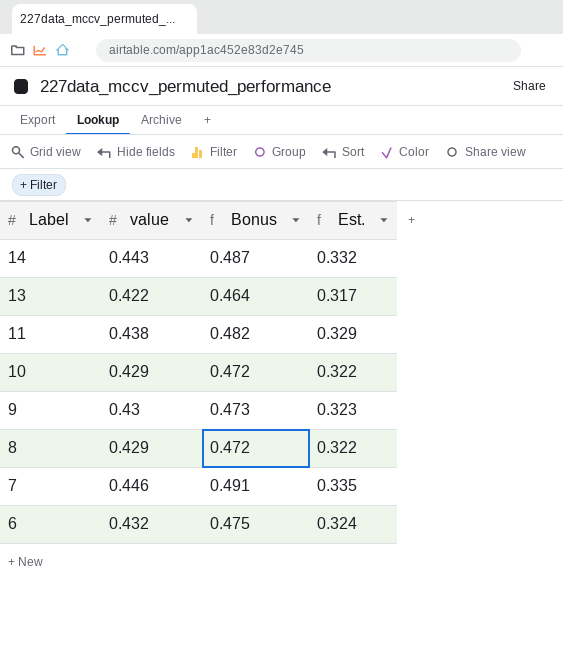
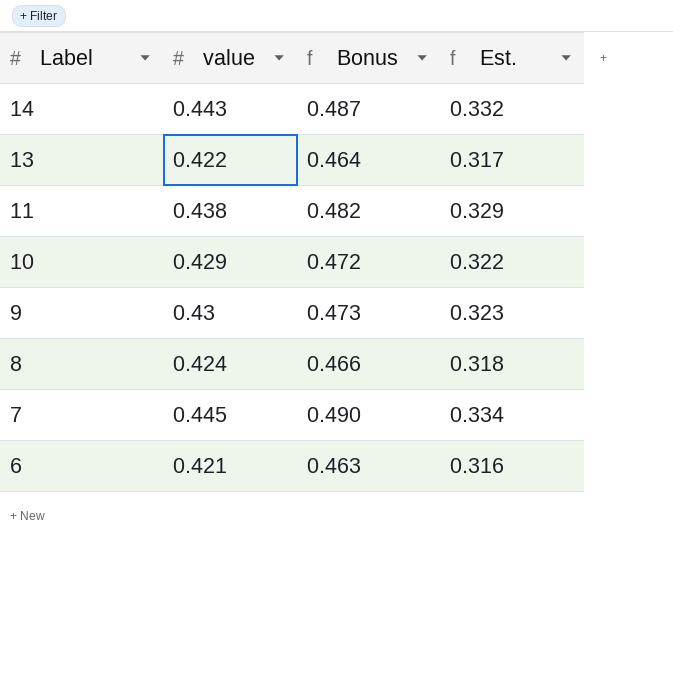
8 | value: 0.429 -> 0.424
8 | Bonus: 0.472 -> 0.466
8 | Est.: 0.322 -> 0.318
7 | value: 0.446 -> 0.445
7 | Bonus: 0.491 -> 0.490
7 | Est.: 0.335 -> 0.334
6 | value: 0.432 -> 0.421
6 | Bonus: 0.475 -> 0.463
6 | Est.: 0.324 -> 0.316

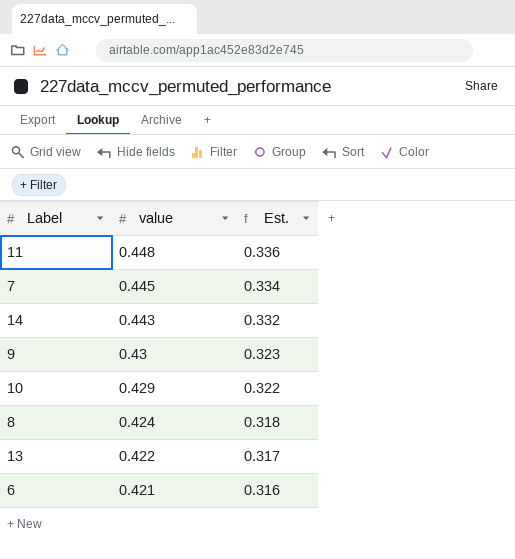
row order: Label descending -> value descending
column Bonus | formula: [value] * 1.1 -> none
11 | value: 0.438 -> 0.448
11 | Est.: 0.329 -> 0.336

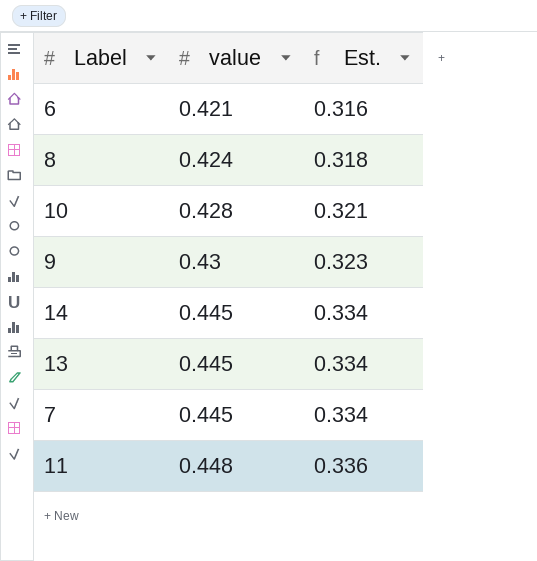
row order: value descending -> value ascending
10 | value: 0.429 -> 0.428
10 | Est.: 0.322 -> 0.321
14 | value: 0.443 -> 0.445
14 | Est.: 0.332 -> 0.334
13 | value: 0.422 -> 0.445
13 | Est.: 0.317 -> 0.334

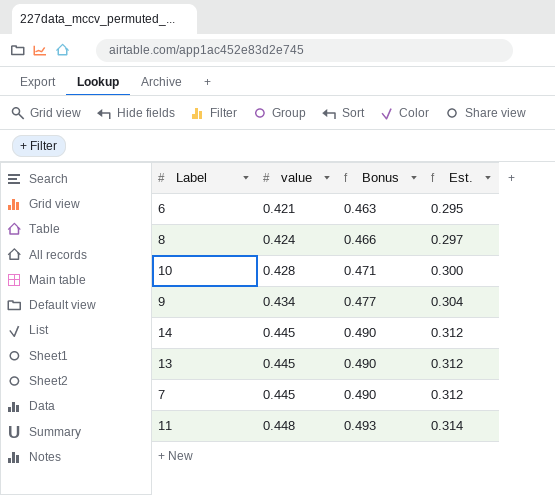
column Bonus | formula: none -> [value] * 1.1
column Est. | formula: [value] * 0.75 -> [value] * 0.7
9 | value: 0.43 -> 0.434

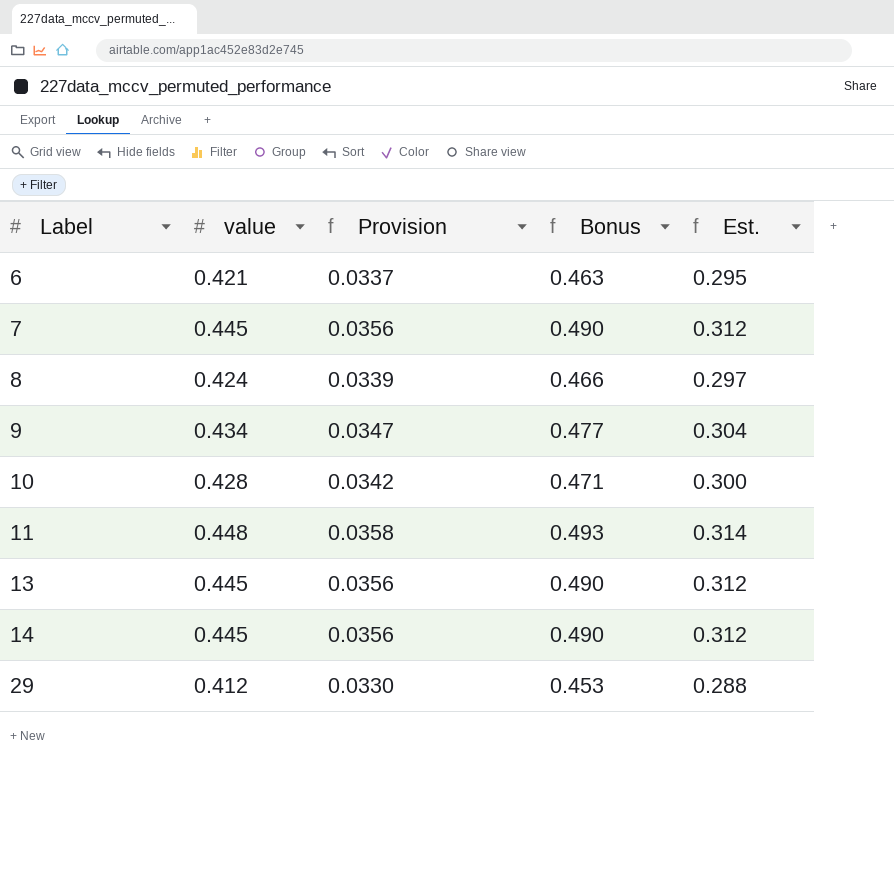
row order: value ascending -> Label ascending
column Provision | formula: none -> [value] * 0.08
row 29: none -> 0.412 | 0.0330 | 0.453 | 0.288

